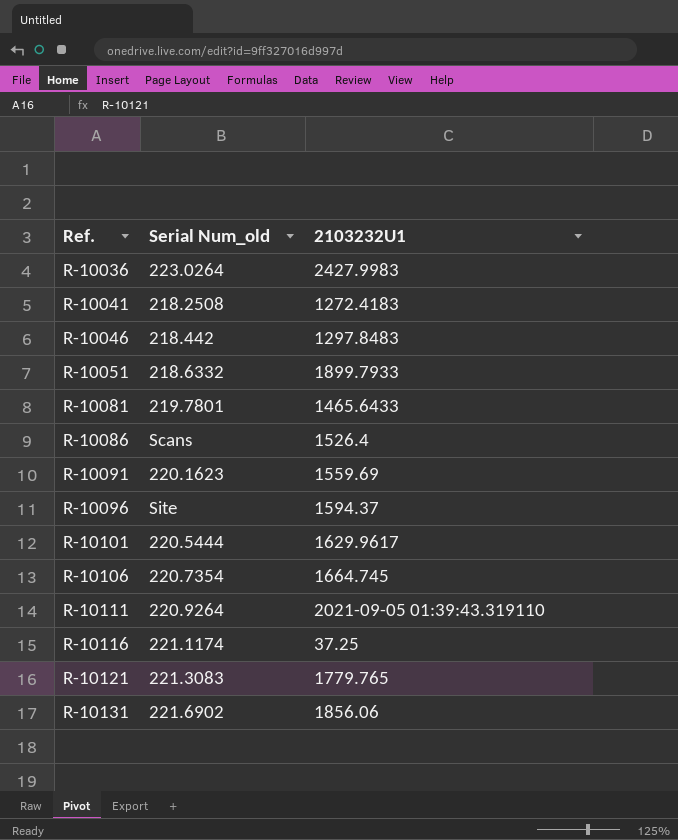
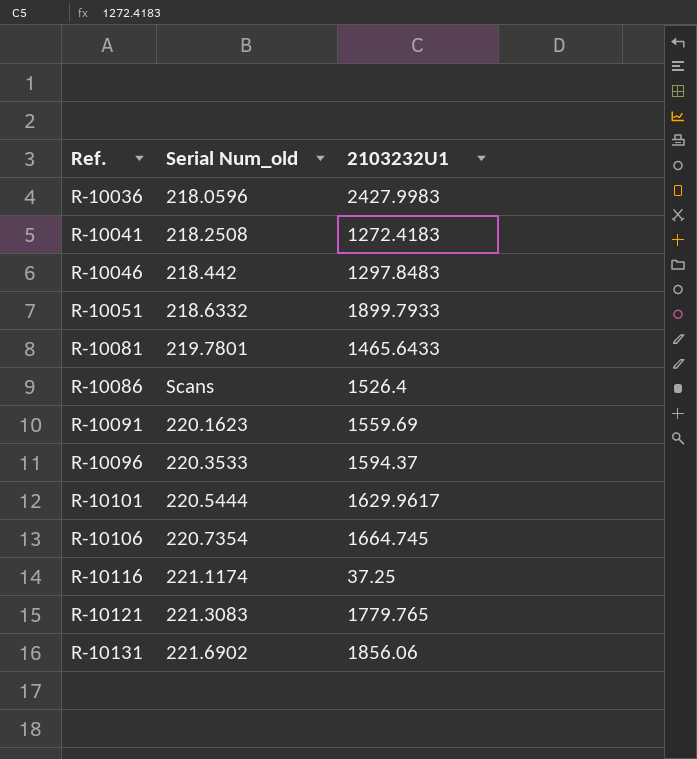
row R-10111: 220.9264 | 2021-09-05 01:39:43.319110 -> none
R-10036 | Serial Num_old: 223.0264 -> 218.0596
R-10096 | Serial Num_old: Site -> 220.3533

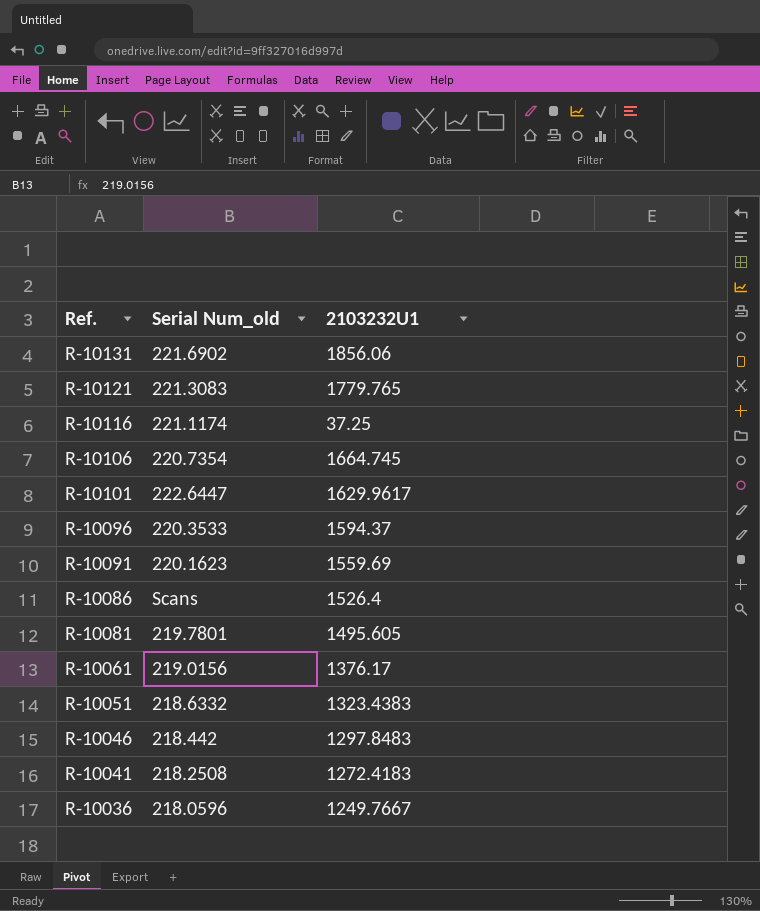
row order: Ref. ascending -> Ref. descending
R-10101 | Serial Num_old: 220.5444 -> 222.6447
R-10081 | 2103232U1: 1465.6433 -> 1495.605
row R-10061: none -> 219.0156 | 1376.17
R-10051 | 2103232U1: 1899.7933 -> 1323.4383
R-10036 | 2103232U1: 2427.9983 -> 1249.7667

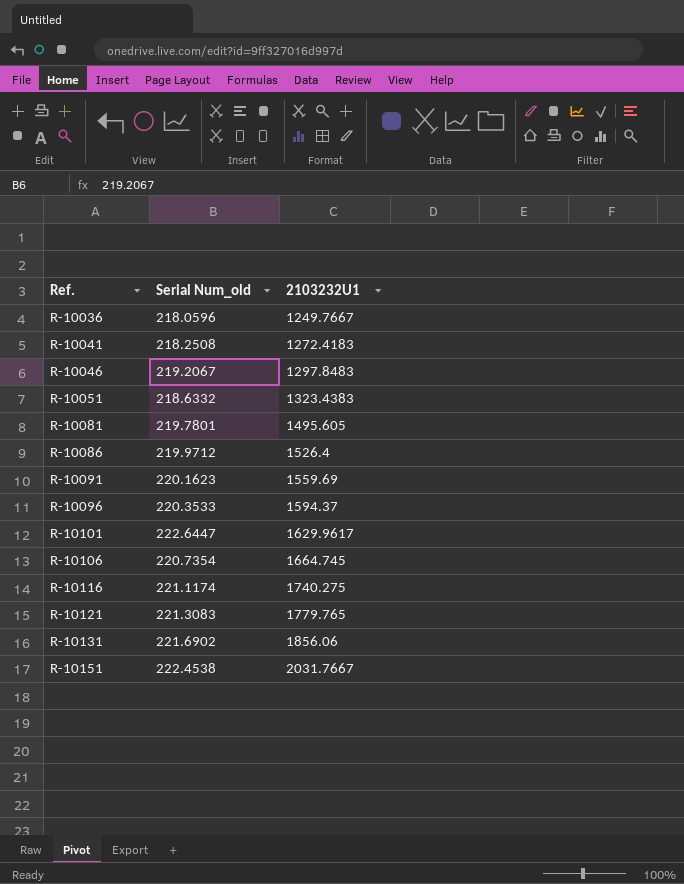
row order: Ref. descending -> Ref. ascending
row R-10061: 219.0156 | 1376.17 -> none
R-10046 | Serial Num_old: 218.442 -> 219.2067
R-10086 | Serial Num_old: Scans -> 219.9712
R-10116 | 2103232U1: 37.25 -> 1740.275
row R-10151: none -> 222.4538 | 2031.7667

